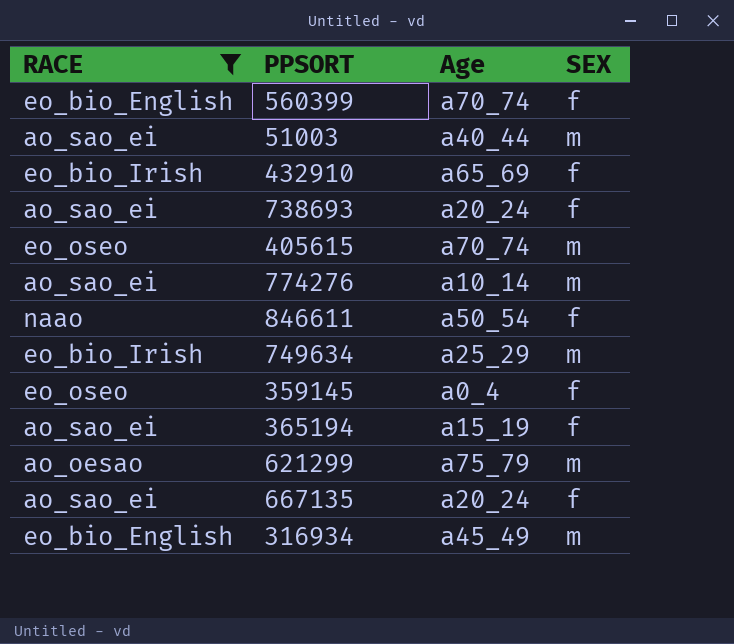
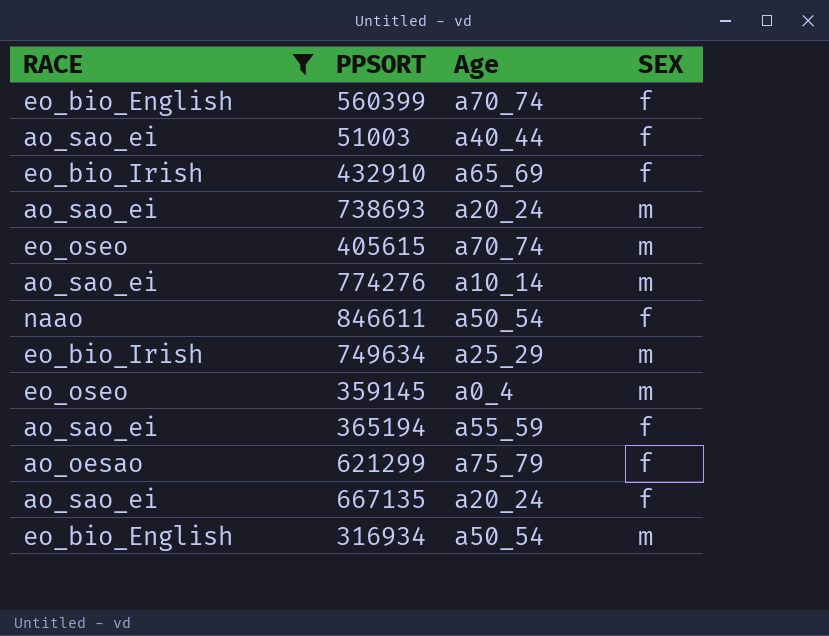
51003 | SEX: m -> f
738693 | SEX: f -> m
359145 | SEX: f -> m
365194 | Age: a15_19 -> a55_59
621299 | SEX: m -> f
316934 | Age: a45_49 -> a50_54

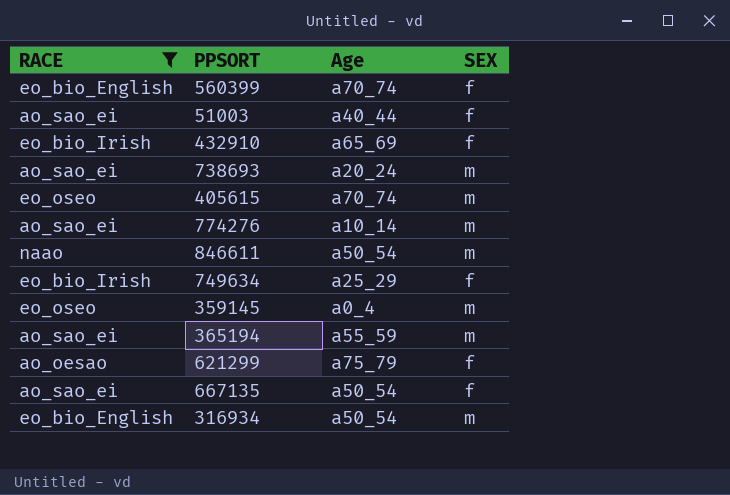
846611 | SEX: f -> m
749634 | SEX: m -> f
365194 | SEX: f -> m
667135 | Age: a20_24 -> a50_54

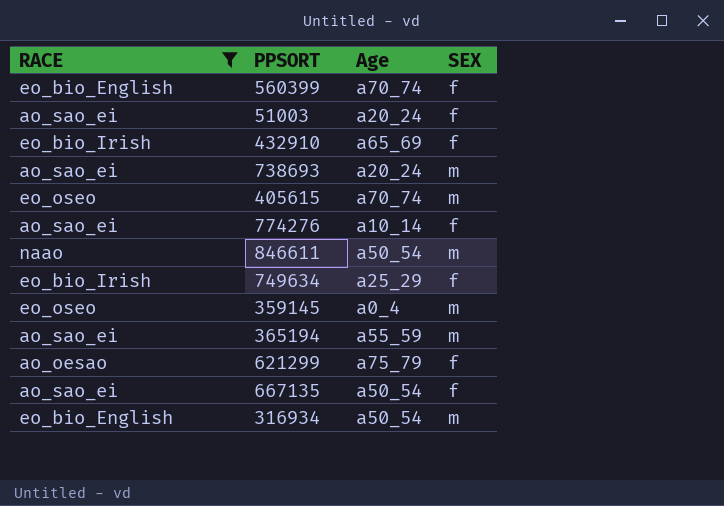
51003 | Age: a40_44 -> a20_24
774276 | SEX: m -> f

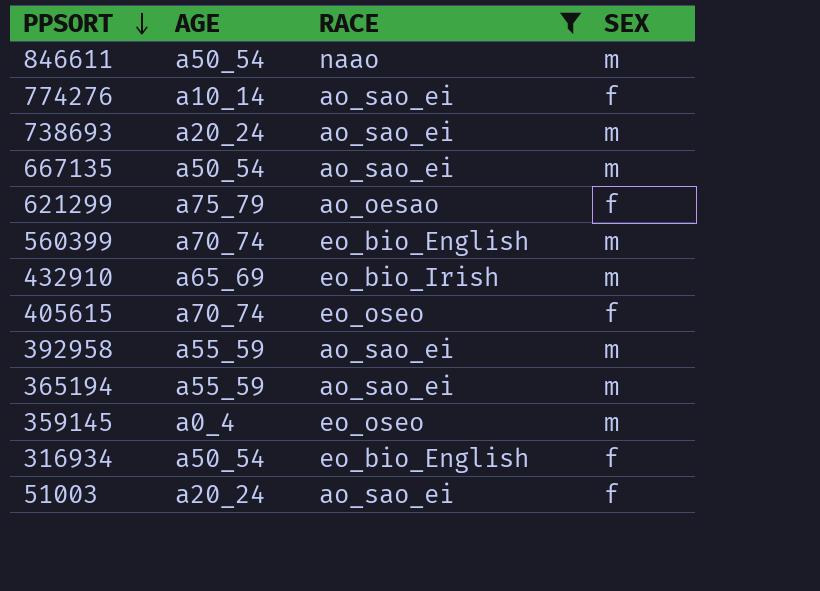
row order: none -> PPSORT descending
column name: Age -> AGE
column RACE | position: 1 -> 3
row 749634: eo_bio_Irish | a25_29 | f -> none
667135 | SEX: f -> m
560399 | SEX: f -> m
432910 | SEX: f -> m
405615 | SEX: m -> f
row 392958: none -> a55_59 | ao_sao_ei | m
316934 | SEX: m -> f

